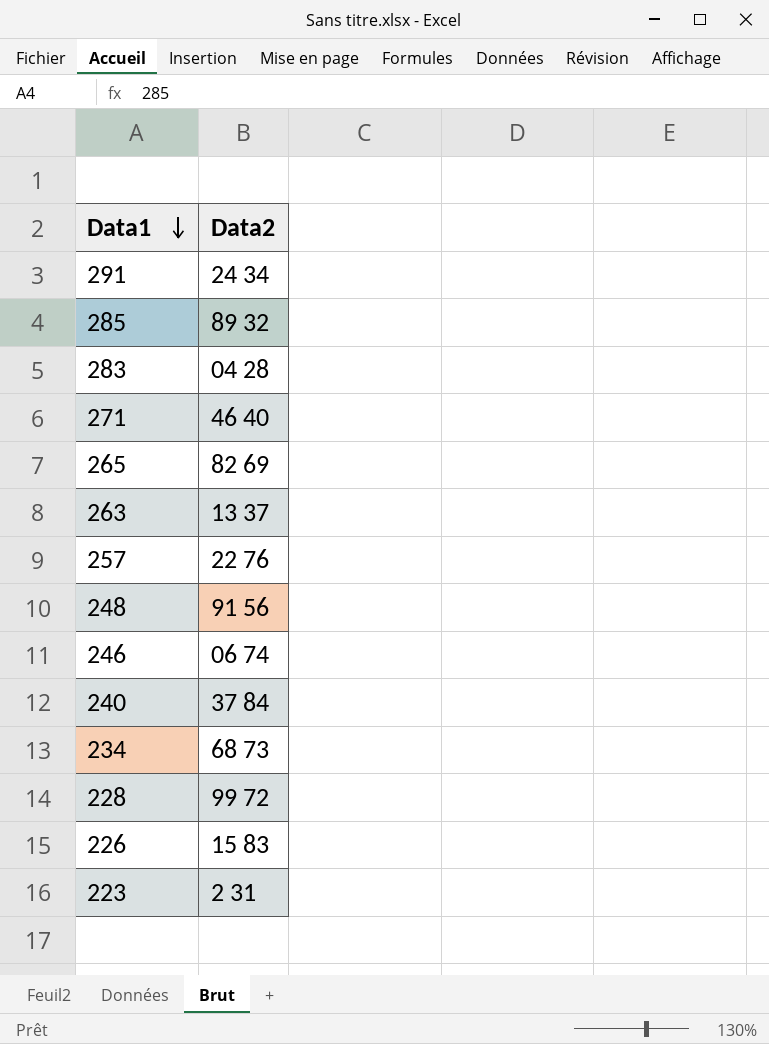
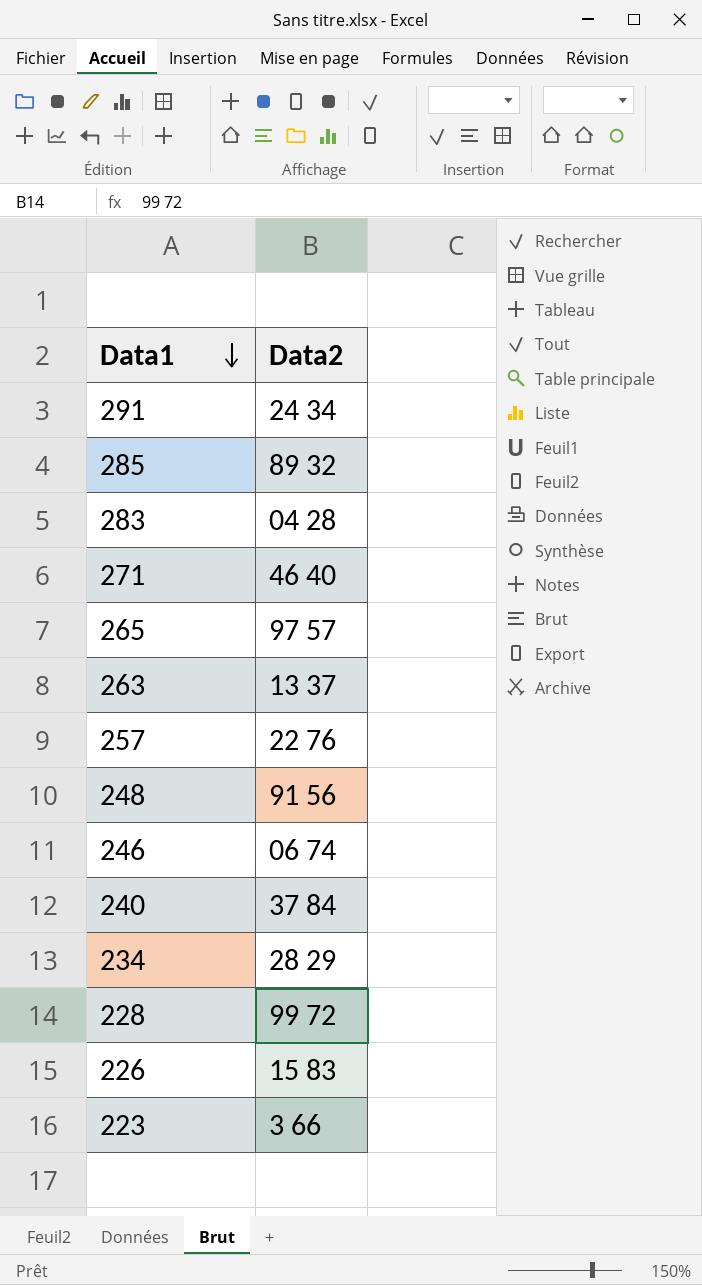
265 | Data2: 82 69 -> 97 57
234 | Data2: 68 73 -> 28 29
223 | Data2: 2 31 -> 3 66

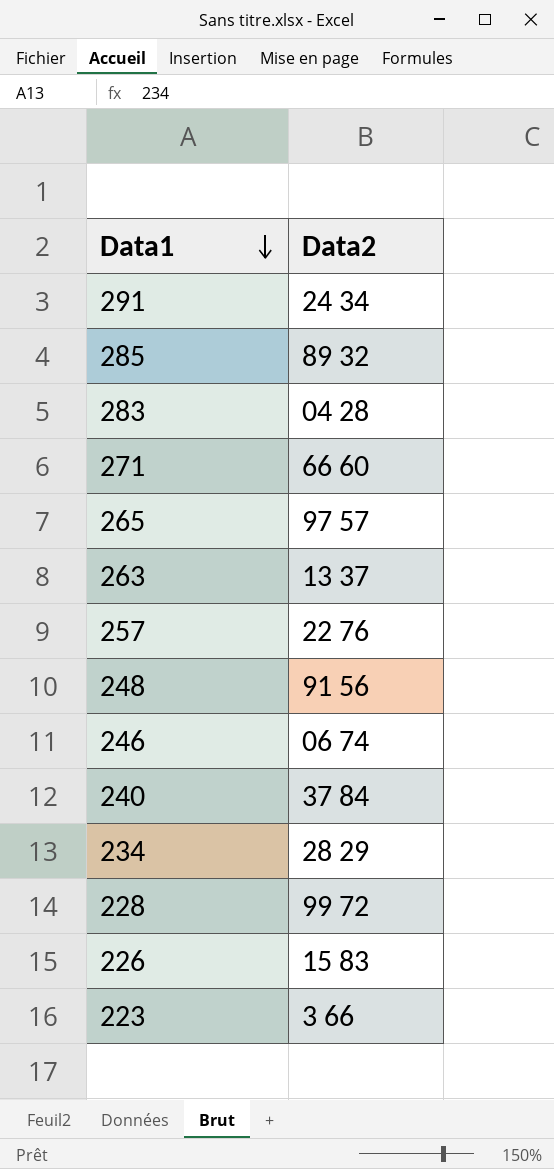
271 | Data2: 46 40 -> 66 60

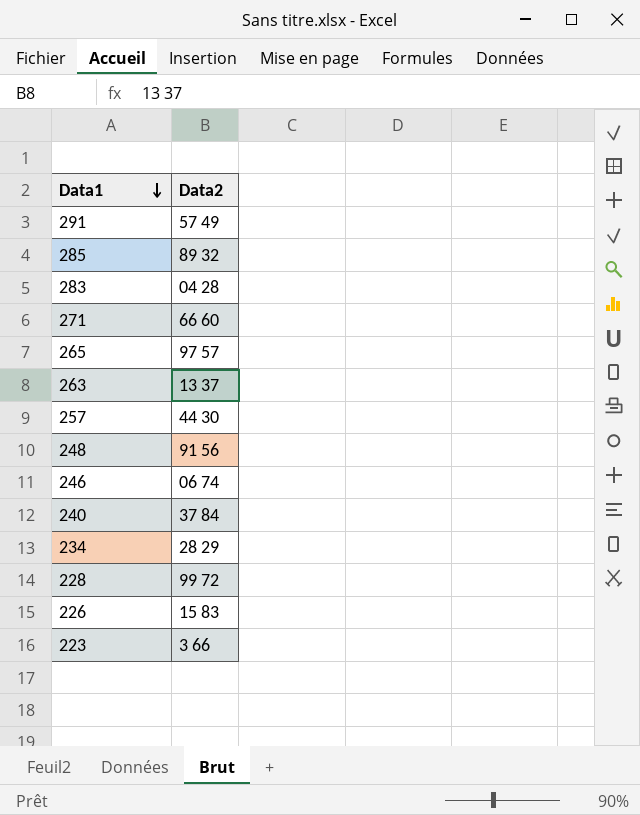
291 | Data2: 24 34 -> 57 49
257 | Data2: 22 76 -> 44 30

